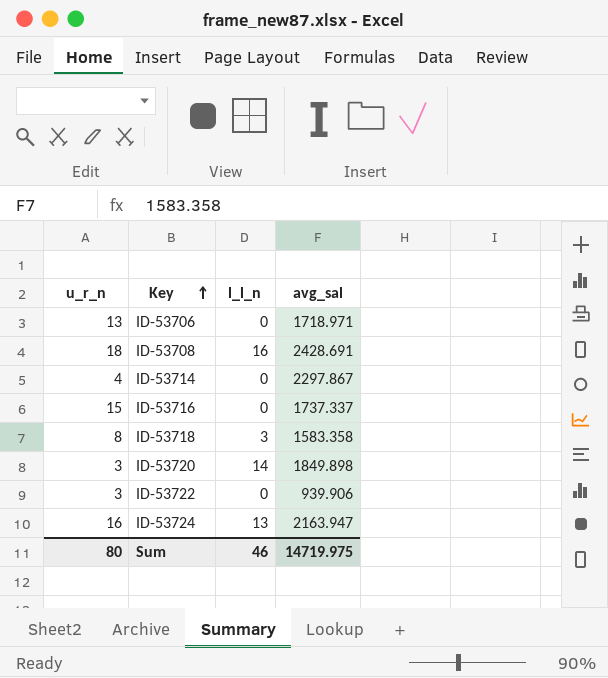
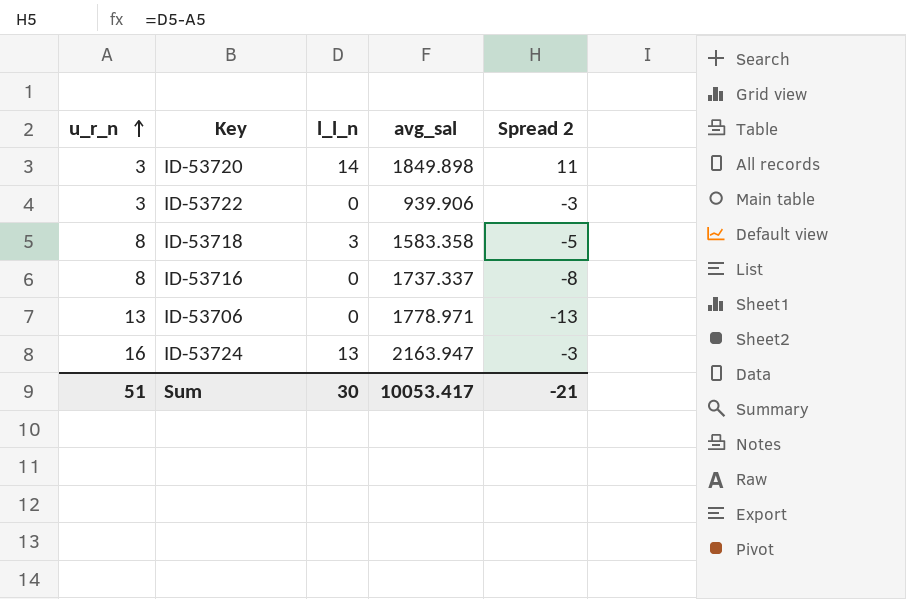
row order: Key ascending -> u_r_n ascending
column Spread 2 | formula: none -> [l_l_n] - [u_r_n]
row ID-53708: 18 | 16 | 2428.691 -> none
row ID-53714: 4 | 0 | 2297.867 -> none
ID-53716 | u_r_n: 15 -> 8
ID-53706 | avg_sal: 1718.971 -> 1778.971
Sum | u_r_n: 80 -> 51
Sum | l_l_n: 46 -> 30
Sum | avg_sal: 14719.975 -> 10053.417

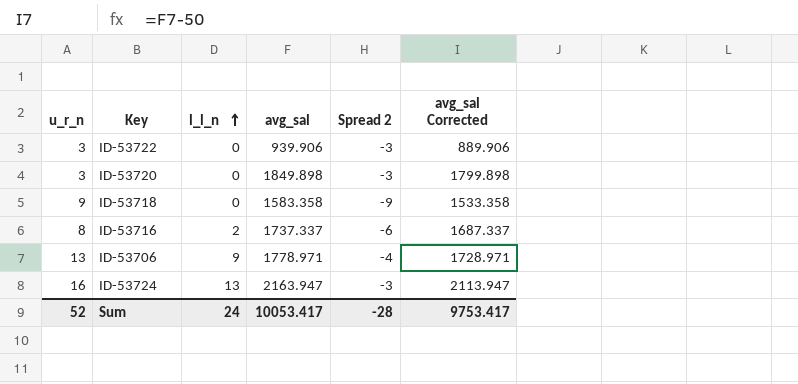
row order: u_r_n ascending -> l_l_n ascending
column avg_sal Corrected | formula: none -> [avg_sal] - 50
ID-53720 | l_l_n: 14 -> 0
ID-53720 | Spread 2: 11 -> -3
ID-53718 | u_r_n: 8 -> 9
ID-53718 | l_l_n: 3 -> 0
ID-53718 | Spread 2: -5 -> -9
ID-53716 | l_l_n: 0 -> 2
ID-53716 | Spread 2: -8 -> -6
ID-53706 | l_l_n: 0 -> 9
ID-53706 | Spread 2: -13 -> -4
Sum | u_r_n: 51 -> 52
Sum | l_l_n: 30 -> 24
Sum | Spread 2: -21 -> -28

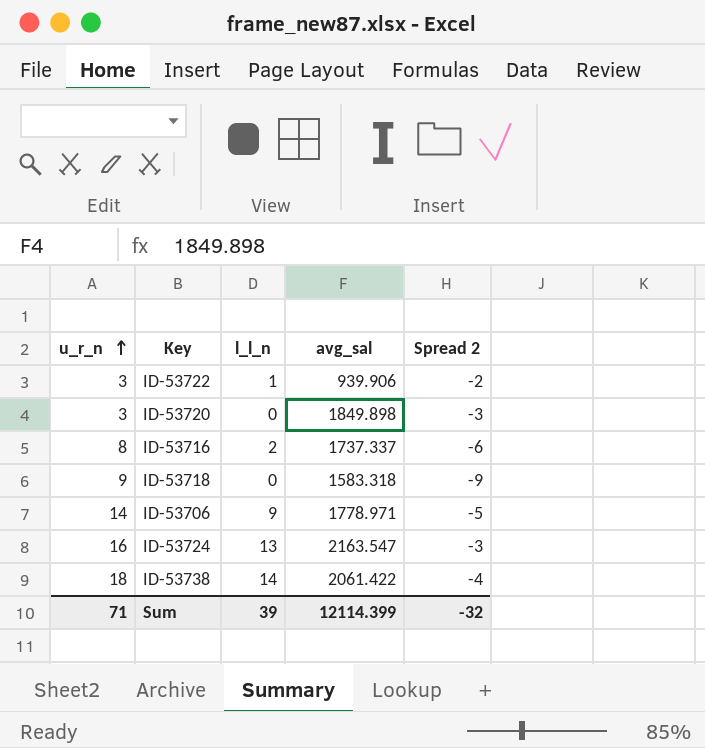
row order: l_l_n ascending -> u_r_n ascending
column avg_sal Corrected | formula: [avg_sal] - 50 -> none
ID-53722 | l_l_n: 0 -> 1
ID-53722 | Spread 2: -3 -> -2
ID-53718 | avg_sal: 1583.358 -> 1583.318
ID-53706 | u_r_n: 13 -> 14
ID-53706 | Spread 2: -4 -> -5
ID-53724 | avg_sal: 2163.947 -> 2163.547
row ID-53738: none -> 18 | 14 | 2061.422 | -4
Sum | u_r_n: 52 -> 71
Sum | l_l_n: 24 -> 39
Sum | avg_sal: 10053.417 -> 12114.399
Sum | Spread 2: -28 -> -32

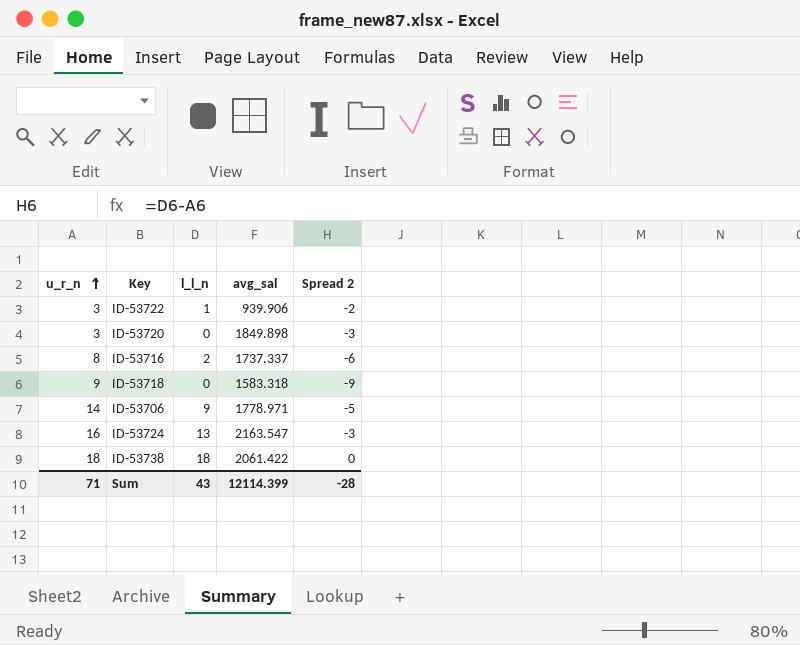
ID-53738 | l_l_n: 14 -> 18
ID-53738 | Spread 2: -4 -> 0
Sum | l_l_n: 39 -> 43
Sum | Spread 2: -32 -> -28

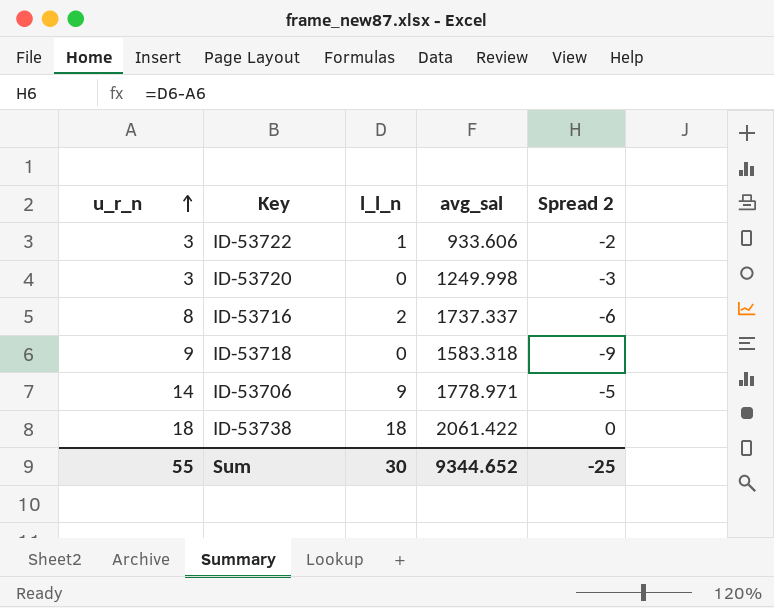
row ID-53724: 16 | 13 | 2163.547 | -3 -> none
ID-53722 | avg_sal: 939.906 -> 933.606
ID-53720 | avg_sal: 1849.898 -> 1249.998
Sum | u_r_n: 71 -> 55
Sum | l_l_n: 43 -> 30
Sum | avg_sal: 12114.399 -> 9344.652
Sum | Spread 2: -28 -> -25

